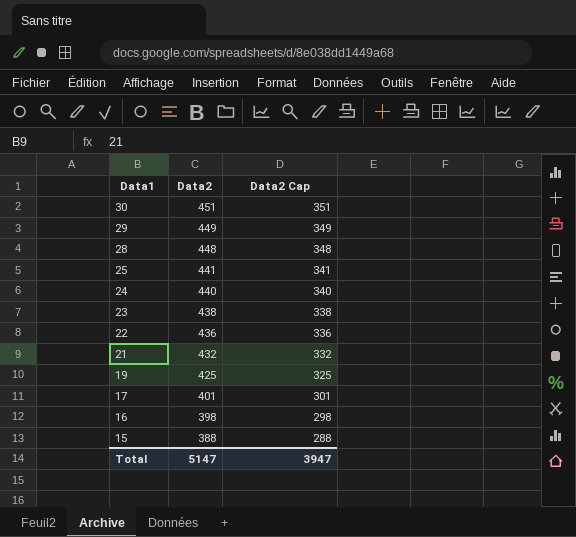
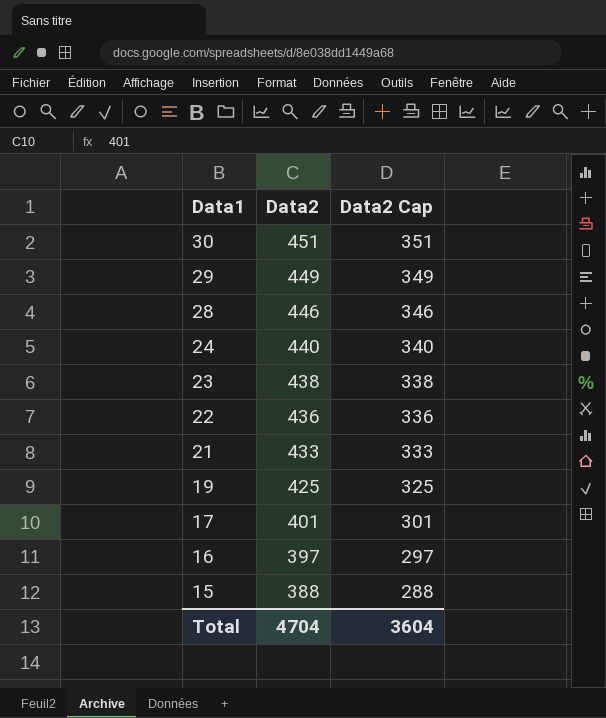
row 25: 441 | 341 -> none
28 | Data2: 448 -> 446
28 | Data2 Cap: 348 -> 346
21 | Data2: 432 -> 433
21 | Data2 Cap: 332 -> 333
16 | Data2: 398 -> 397
16 | Data2 Cap: 298 -> 297
Total | Data2: 5147 -> 4704
Total | Data2 Cap: 3947 -> 3604

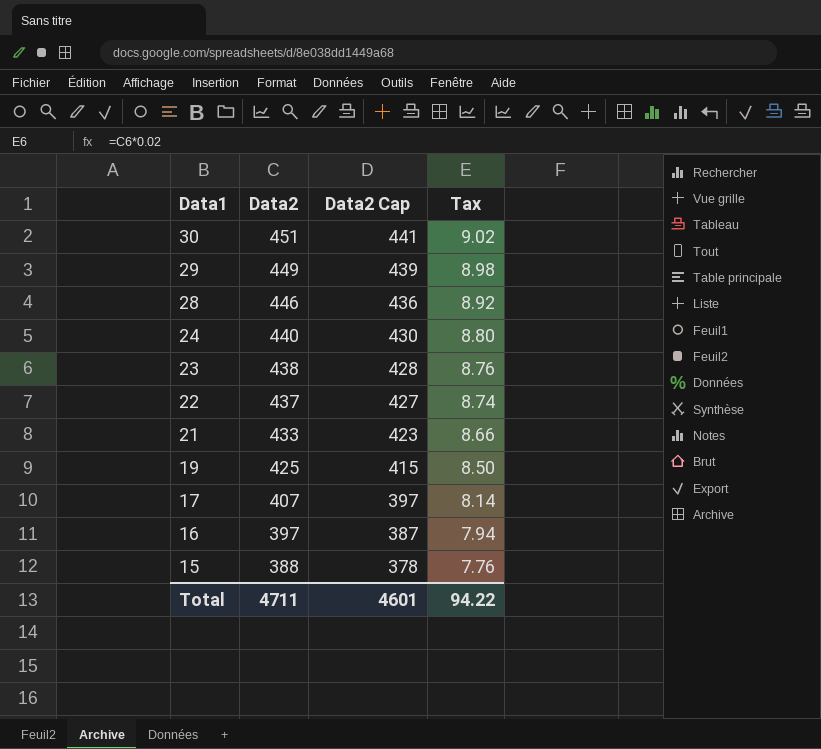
column Data2 Cap | formula: [Data2] - 100 -> [Data2] - 10
column Tax | formula: none -> [Data2] * 0.02
22 | Data2: 436 -> 437
17 | Data2: 401 -> 407
Total | Data2: 4704 -> 4711
Total | Data2 Cap: 3604 -> 4601

